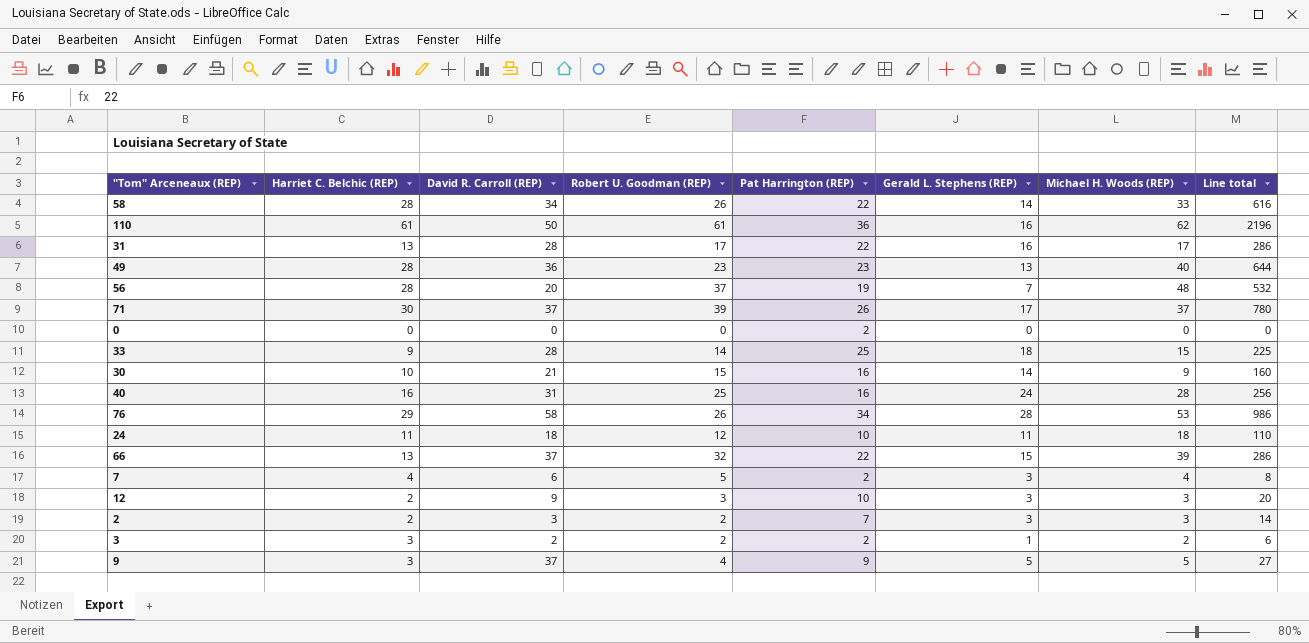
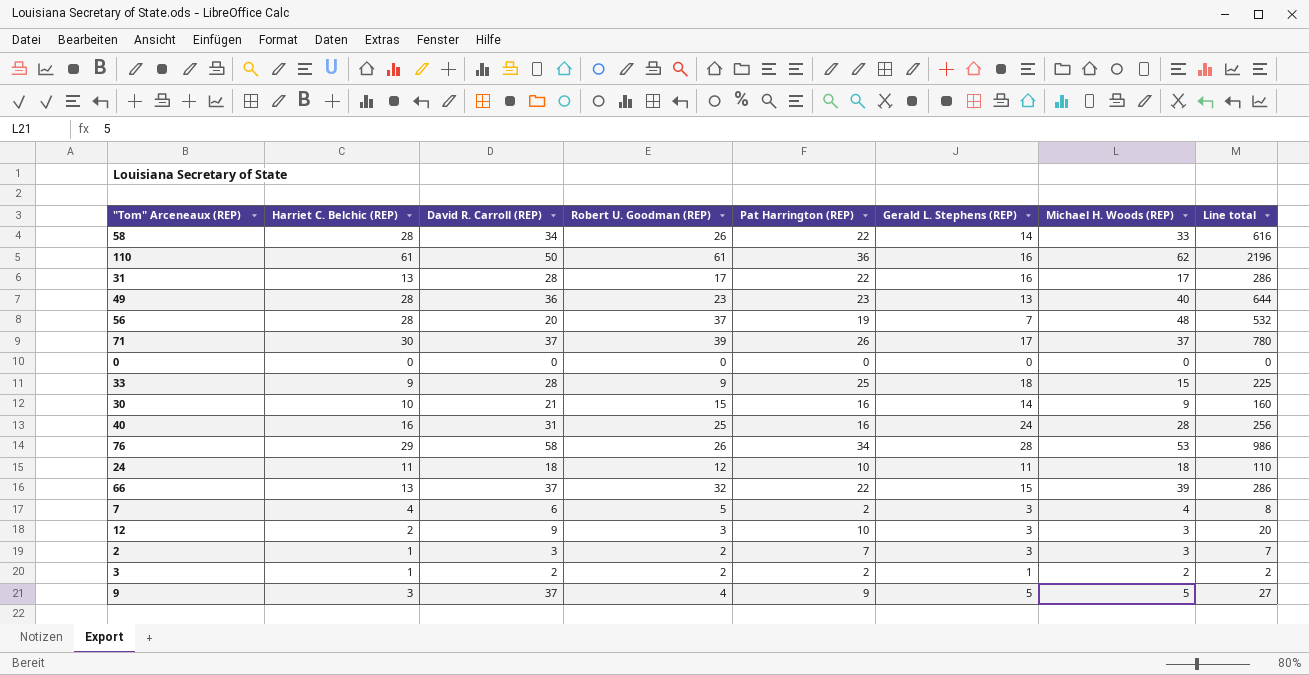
0 | Pat Harrington (REP): 2 -> 0
33 | Robert U. Goodman (REP): 14 -> 9
2 | Harriet C. Belchic (REP): 2 -> 1
2 | Line total: 14 -> 7
3 | Harriet C. Belchic (REP): 3 -> 1
3 | Line total: 6 -> 2

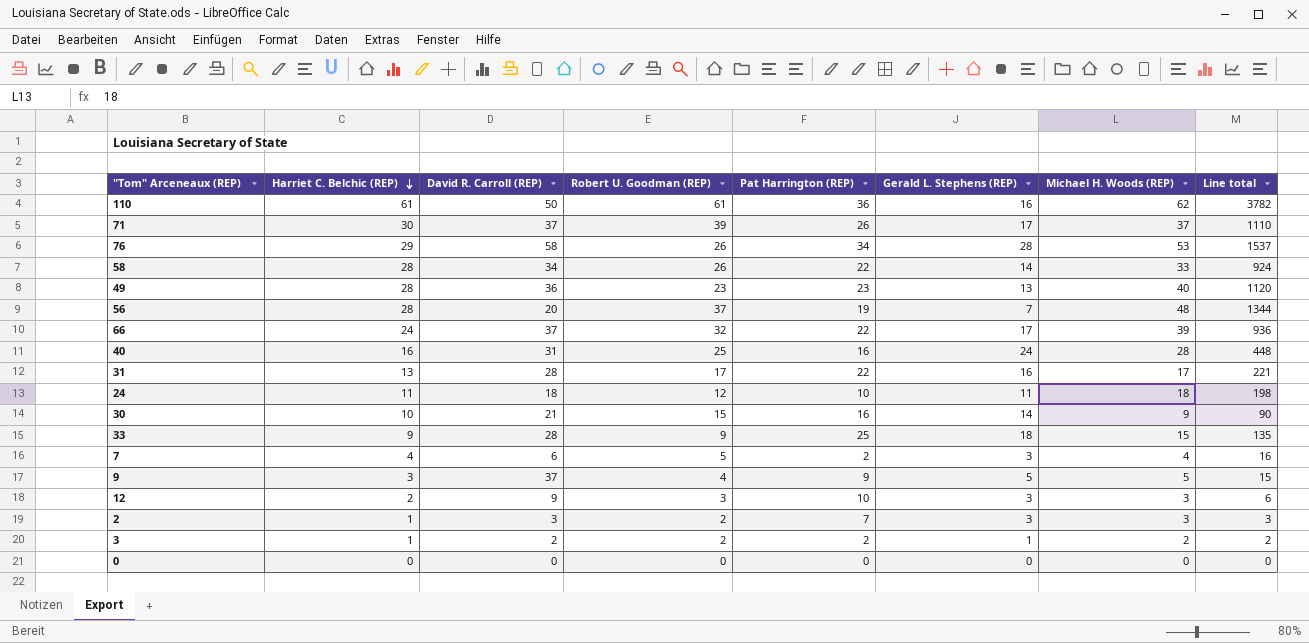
row order: none -> Harriet C. Belchic (REP) descending
column Line total | formula: [Harriet C. Belchic (REP)] * [Pat Harrington (REP)] -> [Harriet C. Belchic (REP)] * [Michael H. Woods (REP)]
66 | Harriet C. Belchic (REP): 13 -> 24
66 | Gerald L. Stephens (REP): 15 -> 17

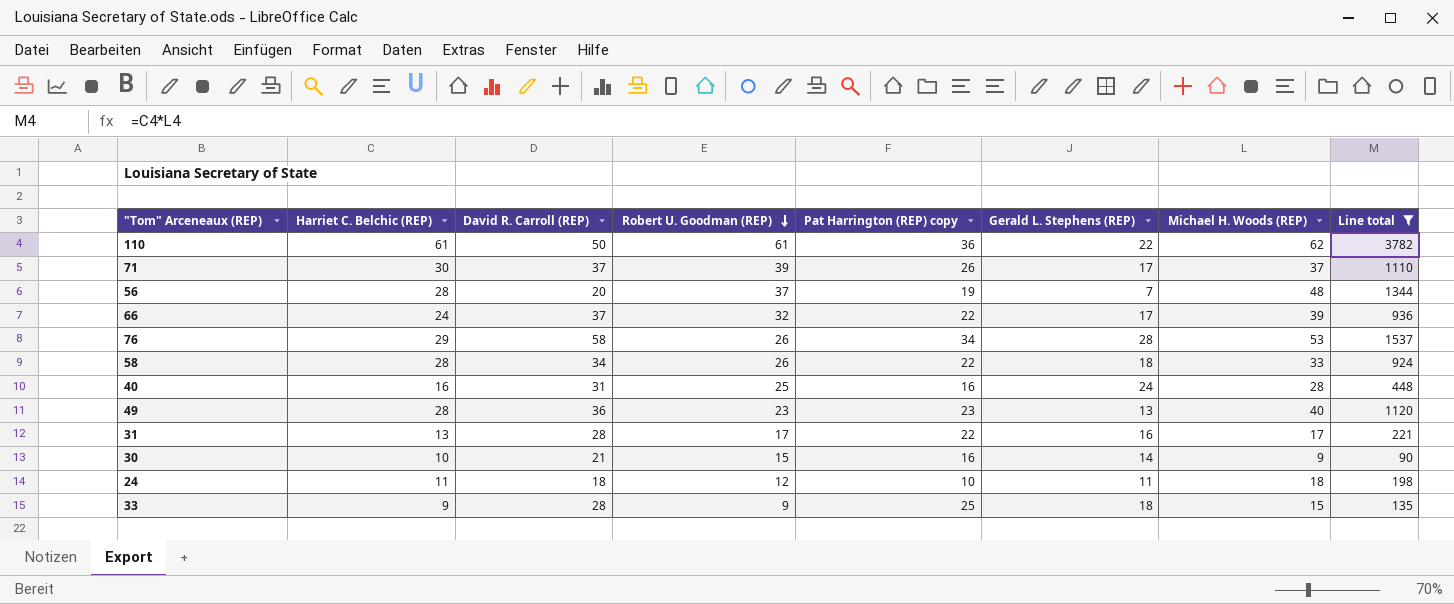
filter: none -> Line total >= 90
row order: Harriet C. Belchic (REP) descending -> Robert U. Goodman (REP) descending
column name: Pat Harrington (REP) -> Pat Harrington (REP) copy
110 | Gerald L. Stephens (REP): 16 -> 22
58 | Gerald L. Stephens (REP): 14 -> 18

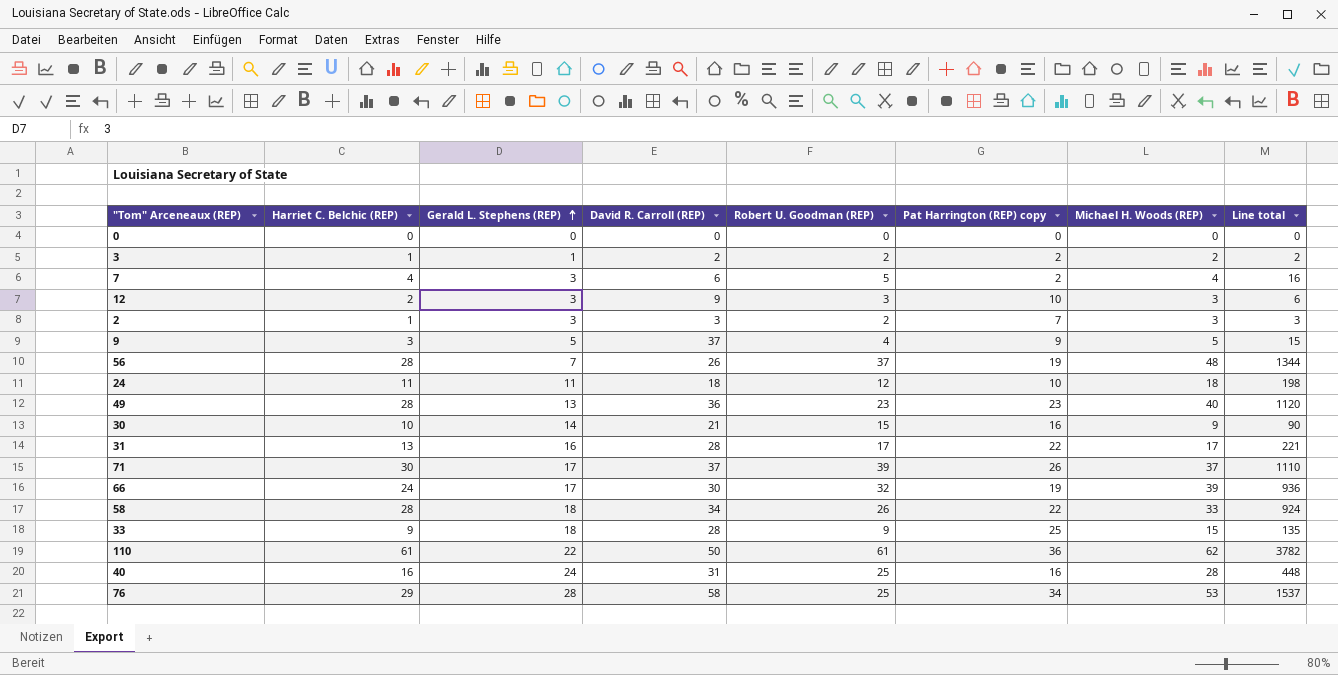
filter: Line total >= 90 -> none
row order: Robert U. Goodman (REP) descending -> Gerald L. Stephens (REP) ascending
column Gerald L. Stephens (REP) | position: 6 -> 3
56 | David R. Carroll (REP): 20 -> 26
66 | David R. Carroll (REP): 37 -> 30
66 | Pat Harrington (REP) copy: 22 -> 19
76 | Robert U. Goodman (REP): 26 -> 25

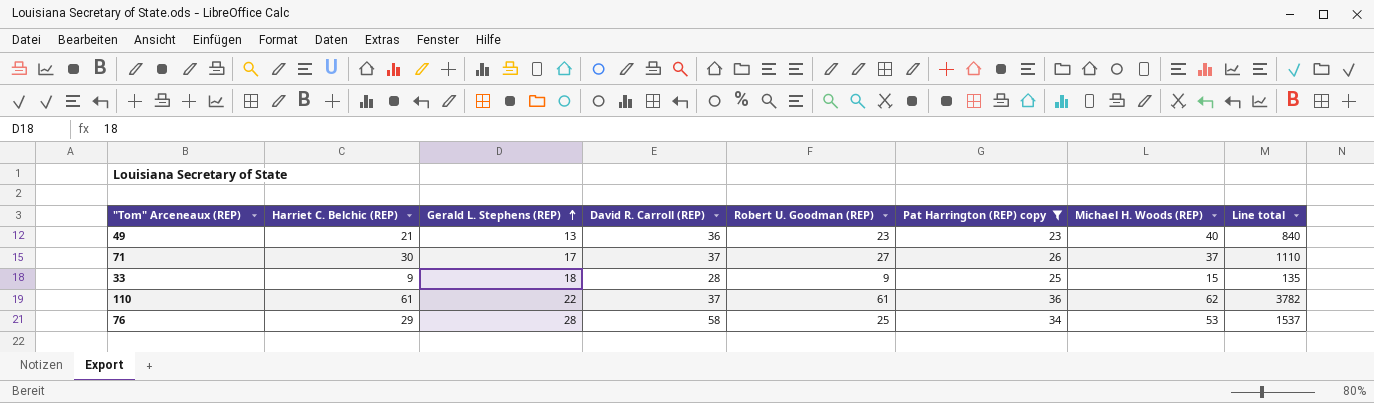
filter: none -> Pat Harrington (REP) copy >= 23
49 | Harriet C. Belchic (REP): 28 -> 21
49 | Line total: 1120 -> 840
71 | Robert U. Goodman (REP): 39 -> 27
110 | David R. Carroll (REP): 50 -> 37

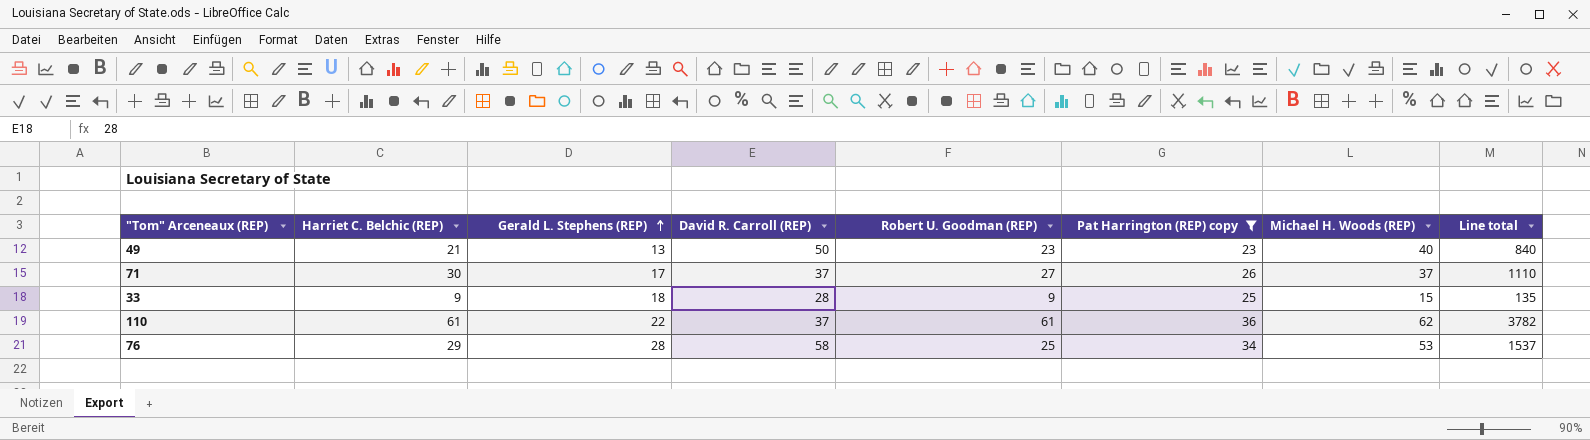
49 | David R. Carroll (REP): 36 -> 50

